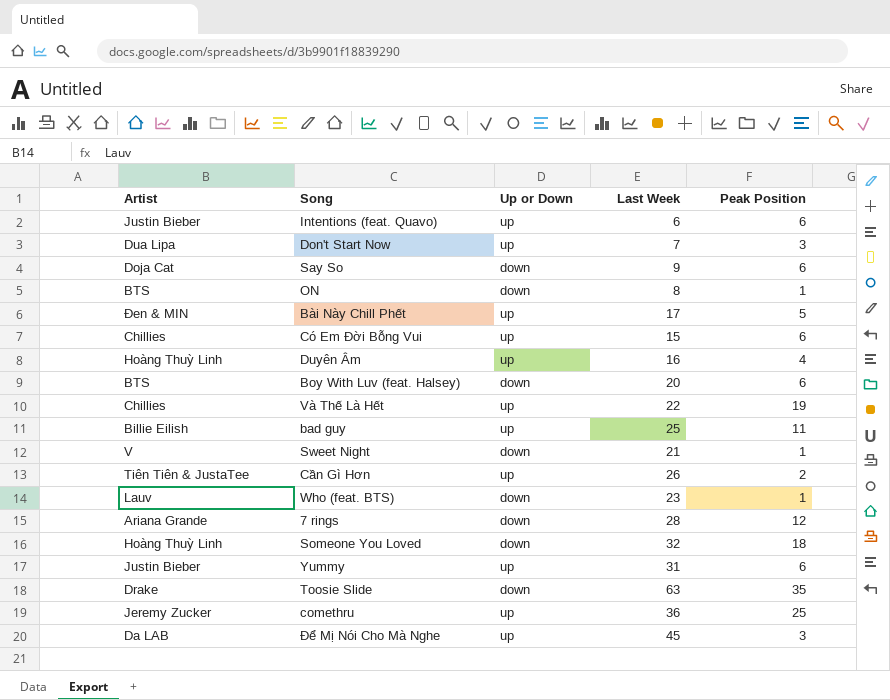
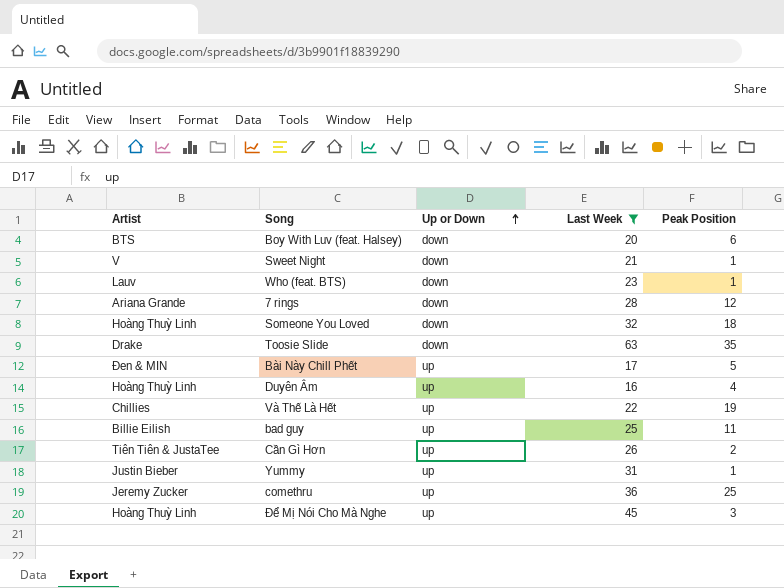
filter: none -> Last Week >= 16
row order: none -> Up or Down ascending
Yummy | Peak Position: 6 -> 1
Để Mị Nói Cho Mà Nghe | Artist: Da LAB -> Hoàng Thuỳ Linh

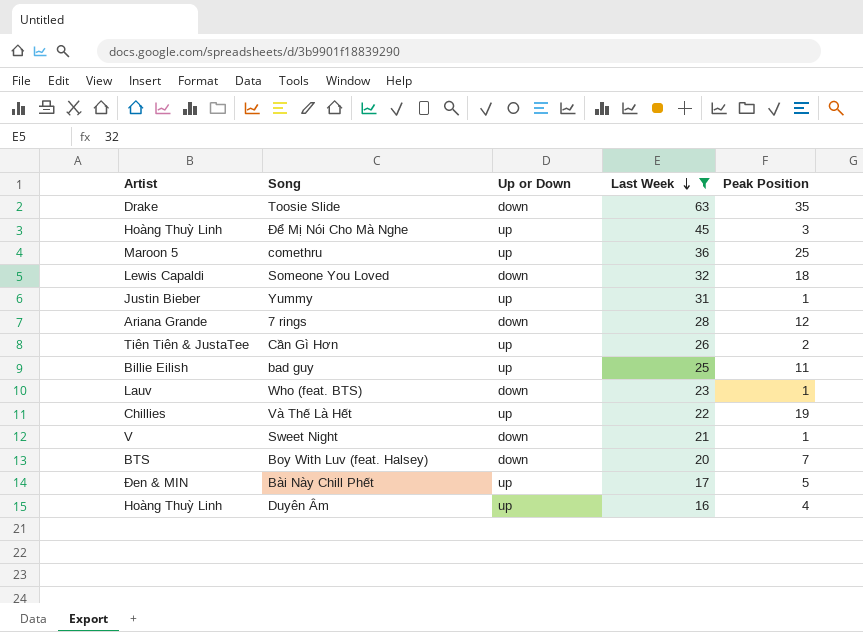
row order: Up or Down ascending -> Last Week descending
comethru | Artist: Jeremy Zucker -> Maroon 5
Someone You Loved | Artist: Hoàng Thuỳ Linh -> Lewis Capaldi
Boy With Luv (feat. Halsey) | Peak Position: 6 -> 7

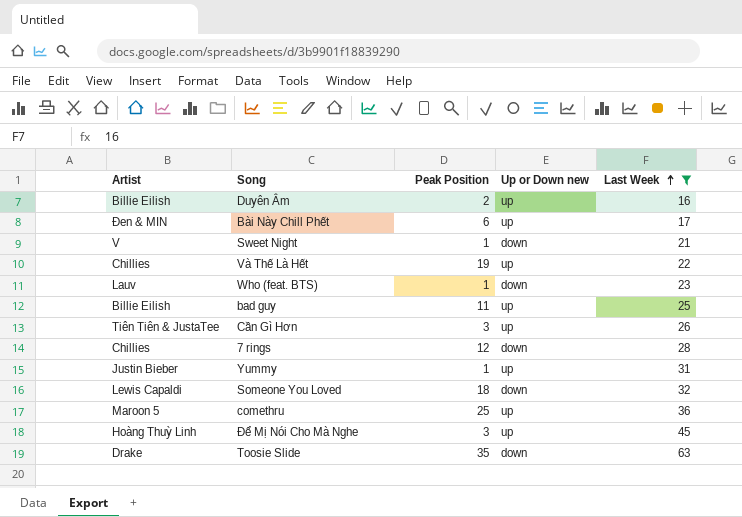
row order: Last Week descending -> Last Week ascending
column Peak Position | position: 5 -> 3
column name: Up or Down -> Up or Down new
row Boy With Luv (feat. Halsey): BTS | down | 20 | 7 -> none
Duyên Âm | Artist: Hoàng Thuỳ Linh -> Billie Eilish
Duyên Âm | Peak Position: 4 -> 2
Bài Này Chill Phết | Peak Position: 5 -> 6
Cần Gì Hơn | Peak Position: 2 -> 3
7 rings | Artist: Ariana Grande -> Chillies

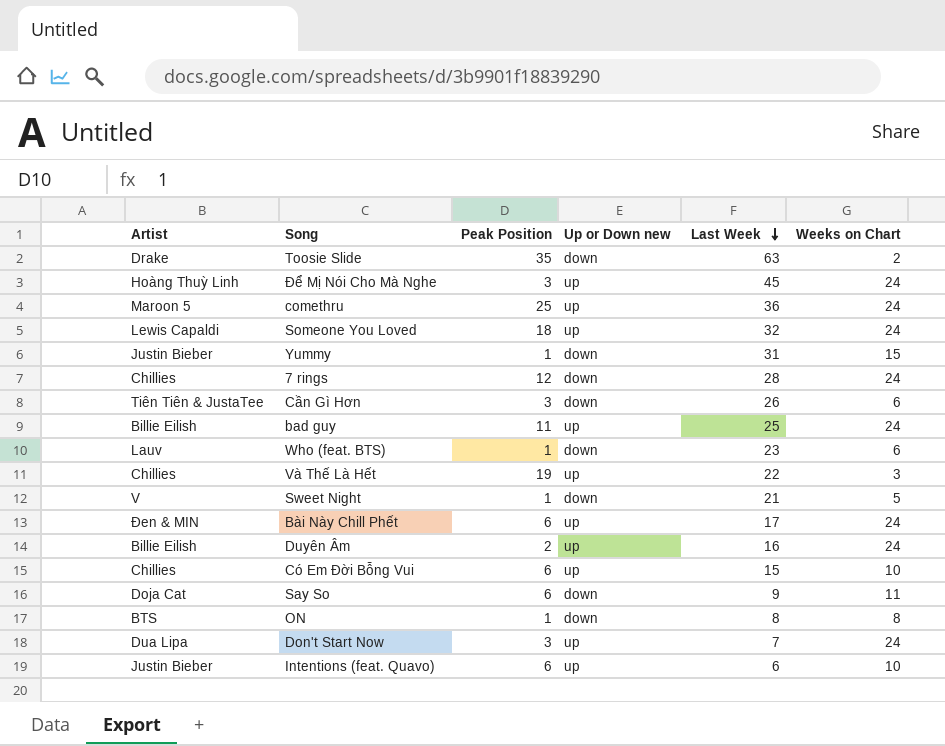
filter: Last Week >= 16 -> none
row order: Last Week ascending -> Last Week descending
column Weeks on Chart | position: none -> 6
Someone You Loved | Up or Down new: down -> up
Yummy | Up or Down new: up -> down
Cần Gì Hơn | Up or Down new: up -> down

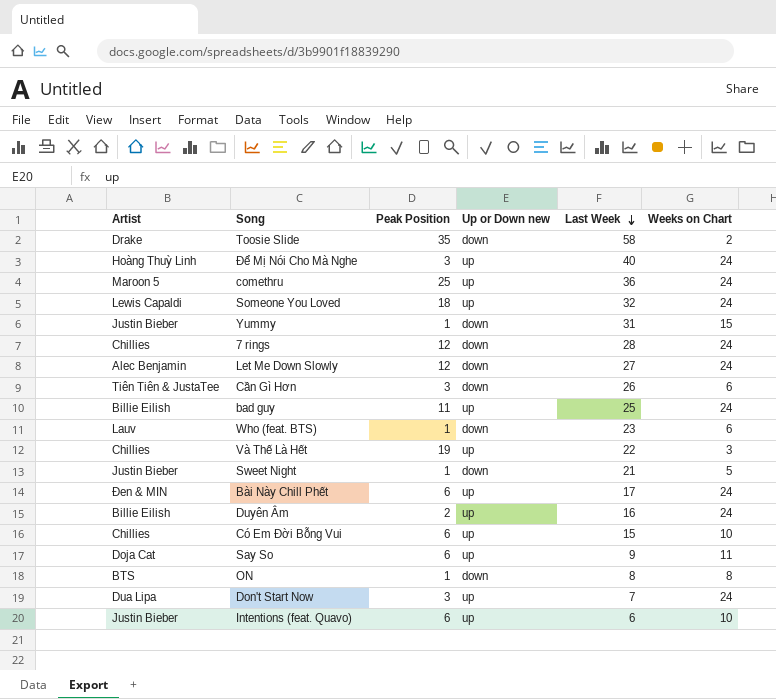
Toosie Slide | Last Week: 63 -> 58
Để Mị Nói Cho Mà Nghe | Last Week: 45 -> 40
row Let Me Down Slowly: none -> Alec Benjamin | 12 | down | 27 | 24
Sweet Night | Artist: V -> Justin Bieber
Say So | Up or Down new: down -> up

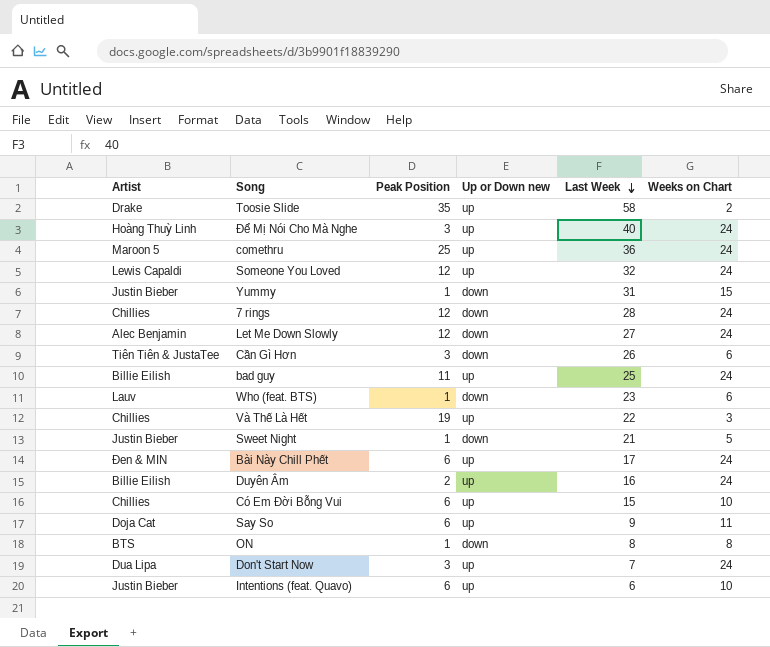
Toosie Slide | Up or Down new: down -> up
Someone You Loved | Peak Position: 18 -> 12

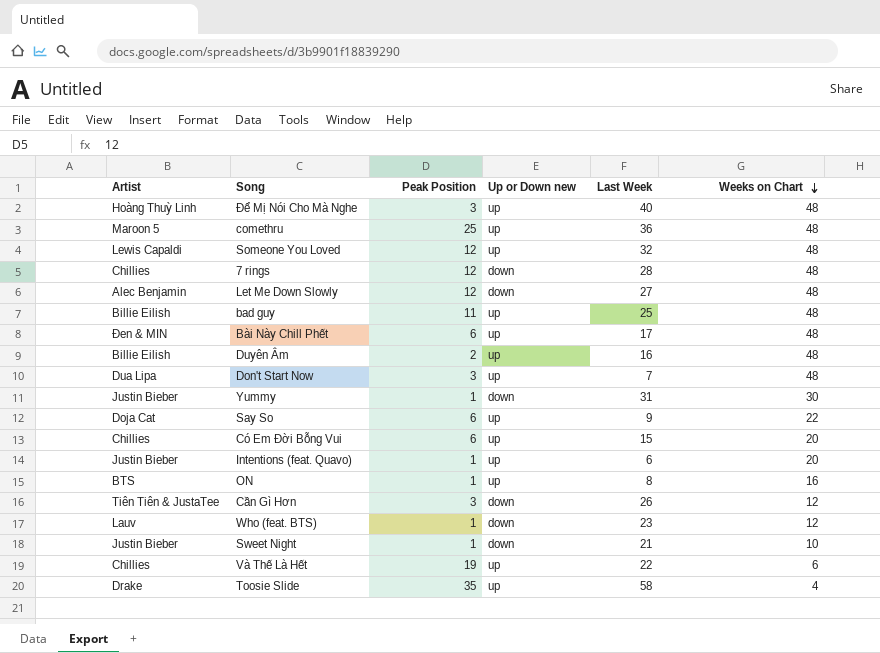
row order: Last Week descending -> Weeks on Chart descending
Để Mị Nói Cho Mà Nghe | Weeks on Chart: 24 -> 48
comethru | Weeks on Chart: 24 -> 48
Someone You Loved | Weeks on Chart: 24 -> 48
7 rings | Weeks on Chart: 24 -> 48
Let Me Down Slowly | Weeks on Chart: 24 -> 48
bad guy | Weeks on Chart: 24 -> 48
Bài Này Chill Phết | Weeks on Chart: 24 -> 48
Duyên Âm | Weeks on Chart: 24 -> 48
Don't Start Now | Weeks on Chart: 24 -> 48
Yummy | Weeks on Chart: 15 -> 30
Say So | Weeks on Chart: 11 -> 22
Có Em Đời Bỗng Vui | Weeks on Chart: 10 -> 20
Intentions (feat. Quavo) | Peak Position: 6 -> 1
Intentions (feat. Quavo) | Weeks on Chart: 10 -> 20
ON | Up or Down new: down -> up
ON | Weeks on Chart: 8 -> 16
Cần Gì Hơn | Weeks on Chart: 6 -> 12
Who (feat. BTS) | Weeks on Chart: 6 -> 12
Sweet Night | Weeks on Chart: 5 -> 10
Và Thế Là Hết | Weeks on Chart: 3 -> 6
Toosie Slide | Weeks on Chart: 2 -> 4

